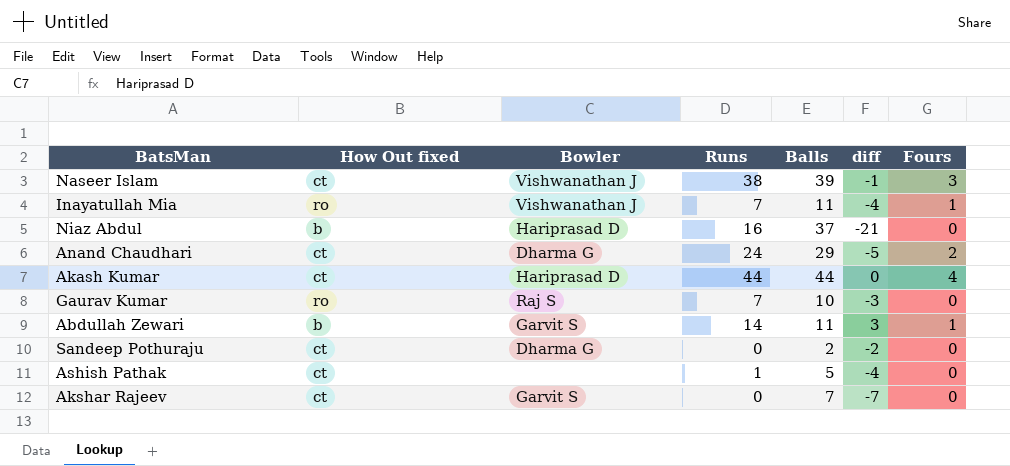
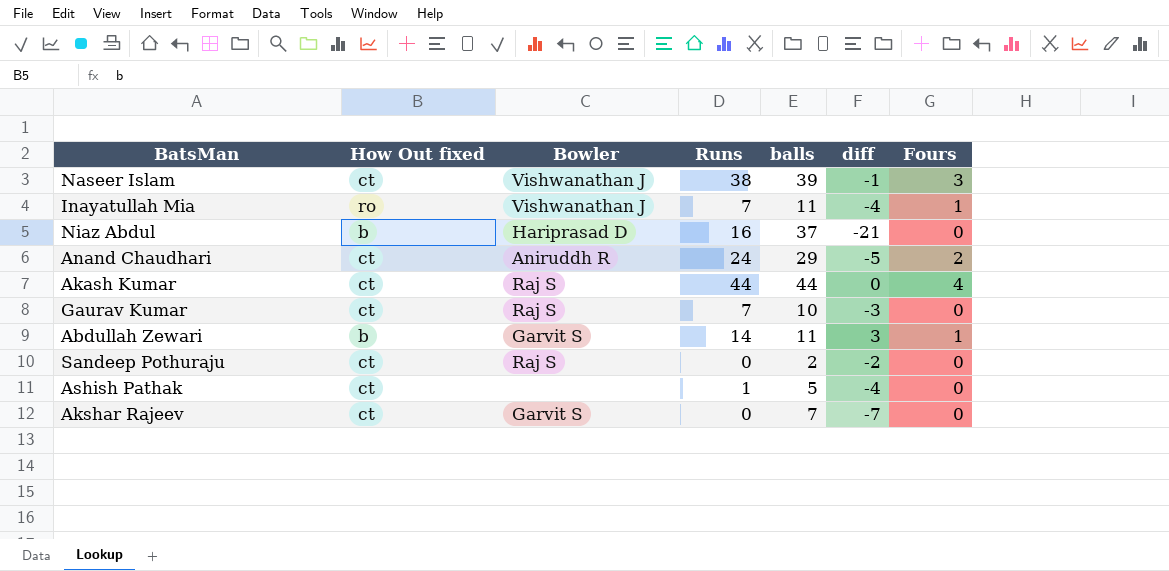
column name: Balls -> balls
Anand Chaudhari | Bowler: Dharma G -> Aniruddh R
Akash Kumar | Bowler: Hariprasad D -> Raj S
Gaurav Kumar | How Out fixed: ro -> ct
Sandeep Pothuraju | Bowler: Dharma G -> Raj S

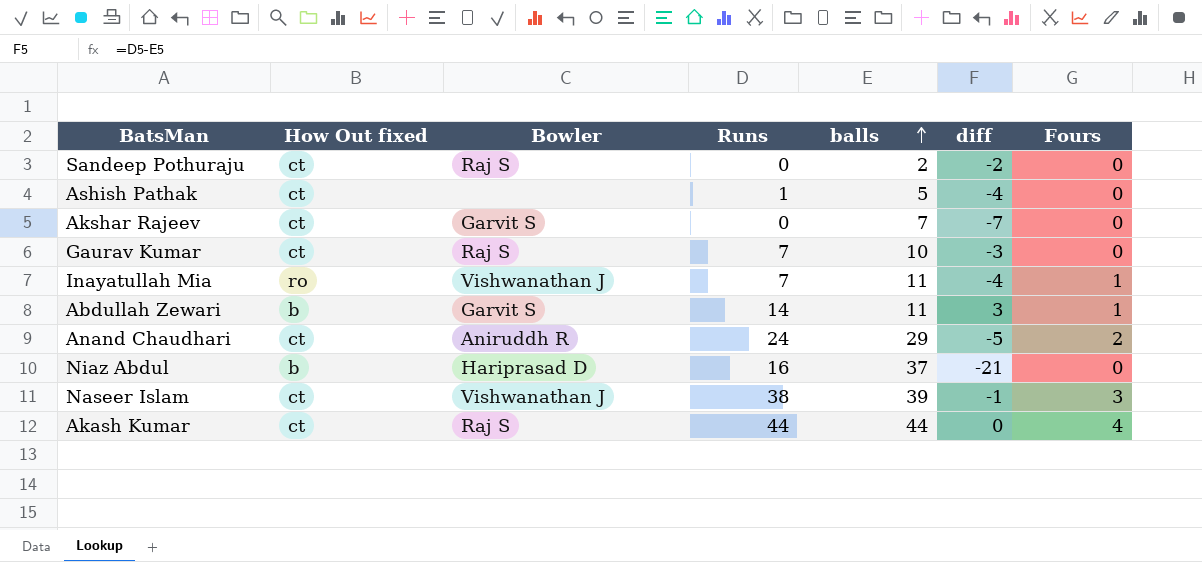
row order: none -> balls ascending

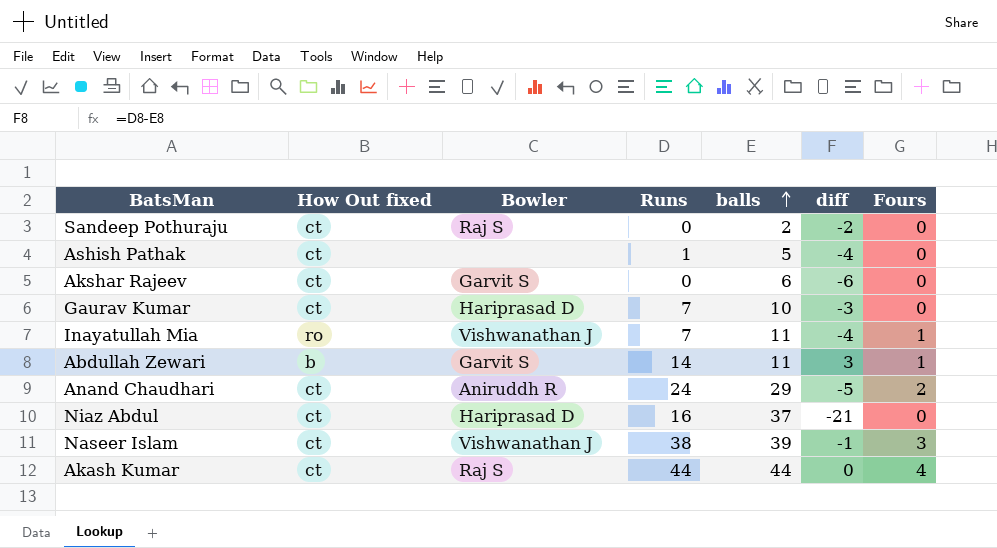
Akshar Rajeev | balls: 7 -> 6
Akshar Rajeev | diff: -7 -> -6
Gaurav Kumar | Bowler: Raj S -> Hariprasad D
Niaz Abdul | How Out fixed: b -> ct

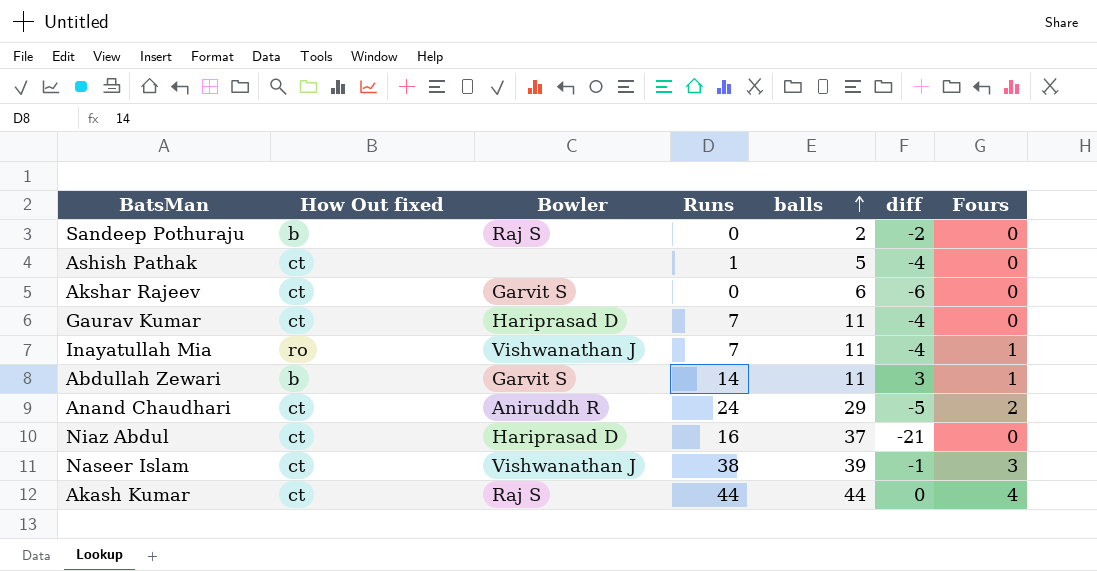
Sandeep Pothuraju | How Out fixed: ct -> b
Gaurav Kumar | balls: 10 -> 11
Gaurav Kumar | diff: -3 -> -4

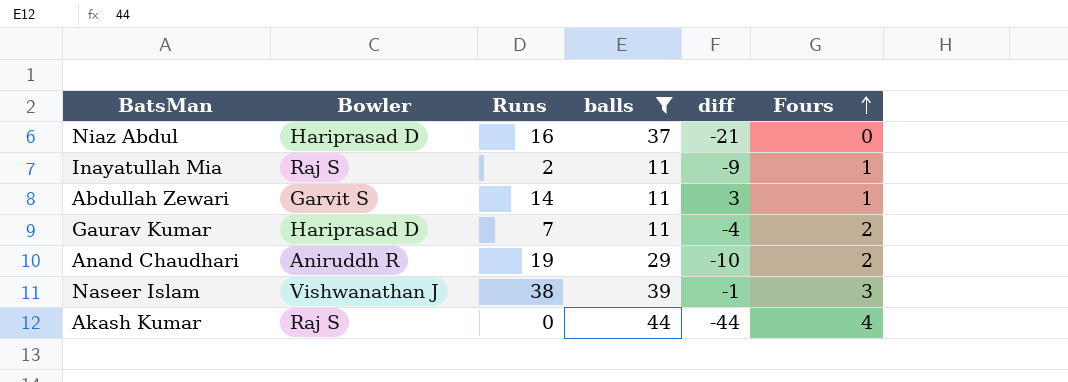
filter: none -> balls >= 11
row order: balls ascending -> Fours ascending
column How Out fixed | position: 2 -> none
Inayatullah Mia | Bowler: Vishwanathan J -> Raj S
Inayatullah Mia | Runs: 7 -> 2
Inayatullah Mia | diff: -4 -> -9
Gaurav Kumar | Fours: 0 -> 2
Anand Chaudhari | Runs: 24 -> 19
Anand Chaudhari | diff: -5 -> -10
Akash Kumar | Runs: 44 -> 0
Akash Kumar | diff: 0 -> -44

